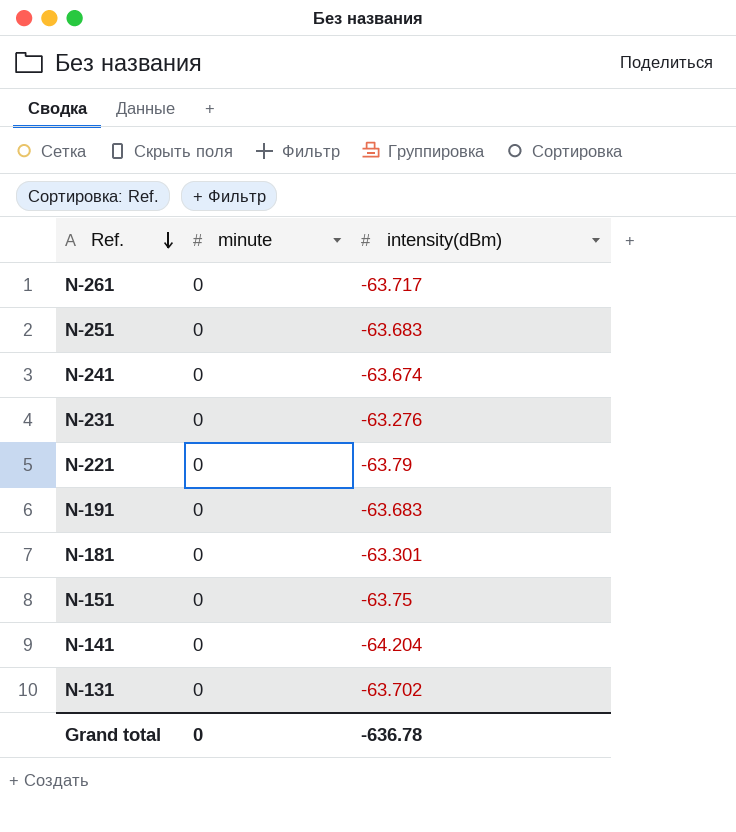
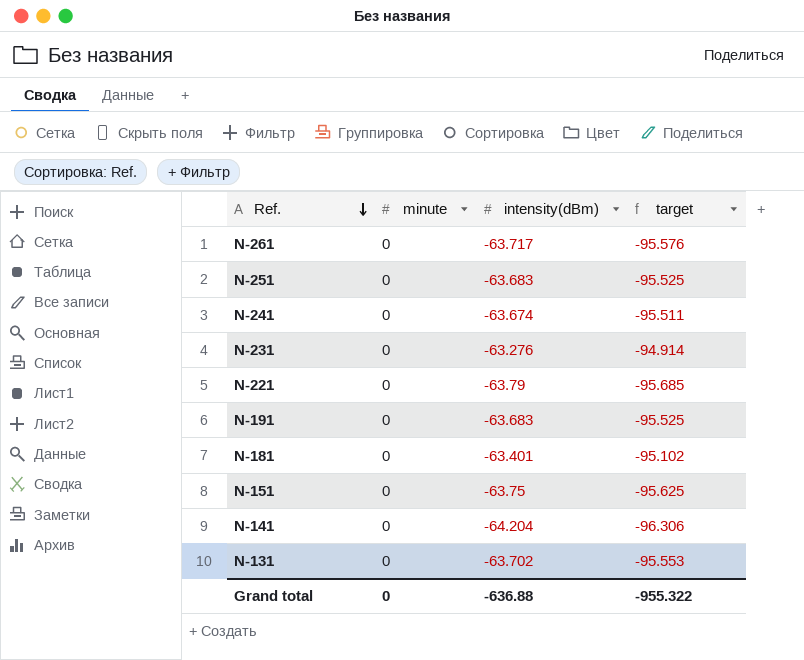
column target | formula: none -> [intensity(dBm)] * 1.5
N-181 | intensity(dBm): -63.301 -> -63.401
Grand total | intensity(dBm): -636.78 -> -636.88

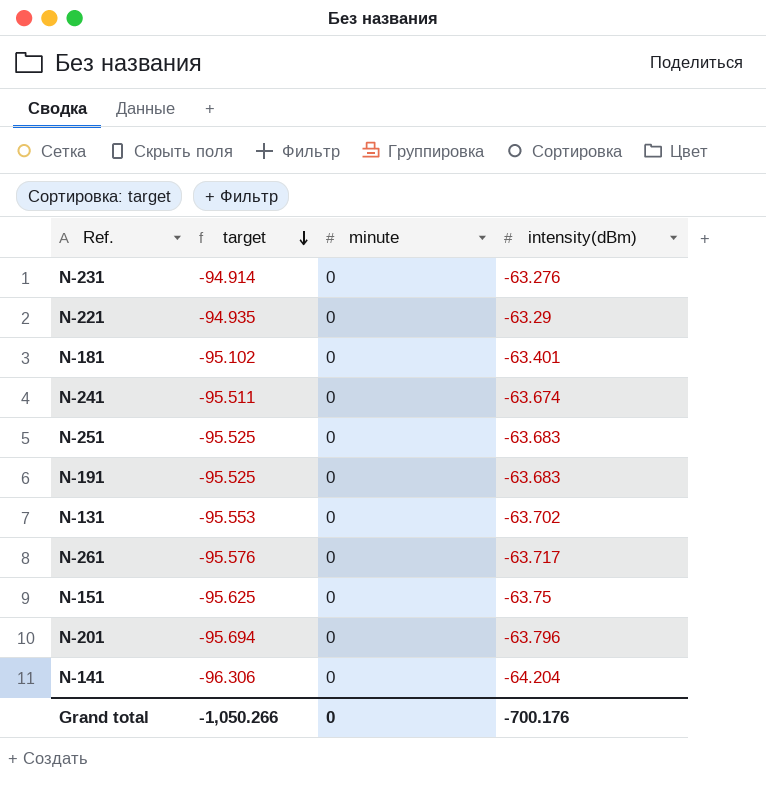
row order: Ref. descending -> target descending
column target | position: 4 -> 2
N-221 | target: -95.685 -> -94.935
N-221 | intensity(dBm): -63.79 -> -63.29
row N-201: none -> -95.694 | 0 | -63.796
Grand total | target: -955.322 -> -1,050.266
Grand total | intensity(dBm): -636.88 -> -700.176

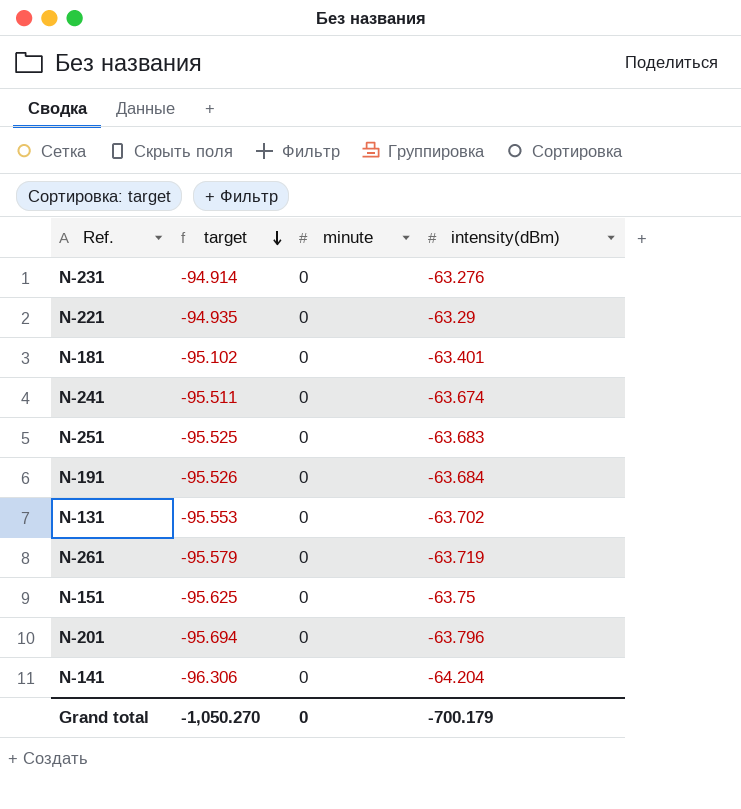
N-191 | target: -95.525 -> -95.526
N-191 | intensity(dBm): -63.683 -> -63.684
N-261 | target: -95.576 -> -95.579
N-261 | intensity(dBm): -63.717 -> -63.719
Grand total | target: -1,050.266 -> -1,050.270
Grand total | intensity(dBm): -700.176 -> -700.179

